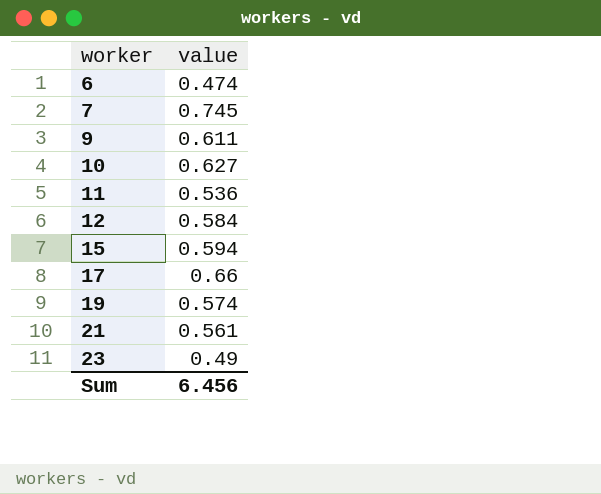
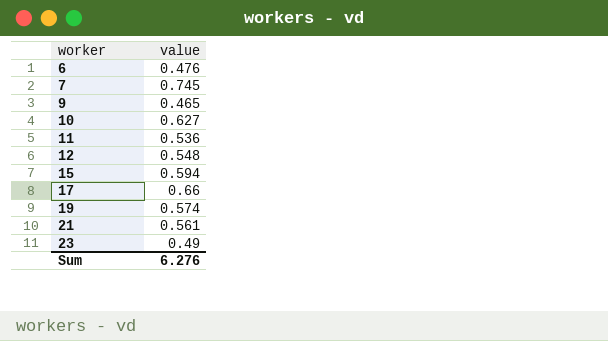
6 | value: 0.474 -> 0.476
9 | value: 0.611 -> 0.465
12 | value: 0.584 -> 0.548
Sum | value: 6.456 -> 6.276

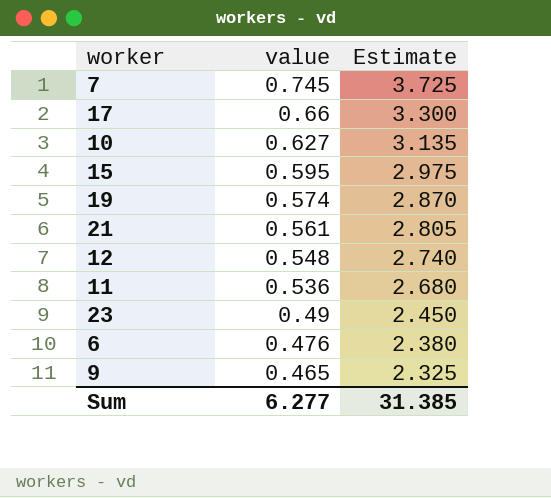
row order: worker ascending -> value descending
column Estimate | formula: none -> [value] * 5
15 | value: 0.594 -> 0.595
Sum | value: 6.276 -> 6.277

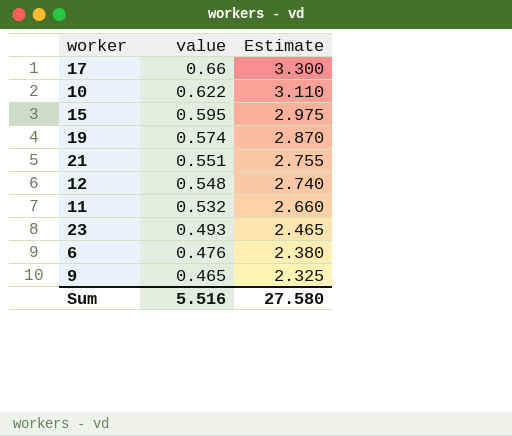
row 7: 0.745 | 3.725 -> none
10 | value: 0.627 -> 0.622
10 | Estimate: 3.135 -> 3.110
21 | value: 0.561 -> 0.551
21 | Estimate: 2.805 -> 2.755
11 | value: 0.536 -> 0.532
11 | Estimate: 2.680 -> 2.660
23 | value: 0.49 -> 0.493
23 | Estimate: 2.450 -> 2.465
Sum | value: 6.277 -> 5.516
Sum | Estimate: 31.385 -> 27.580

